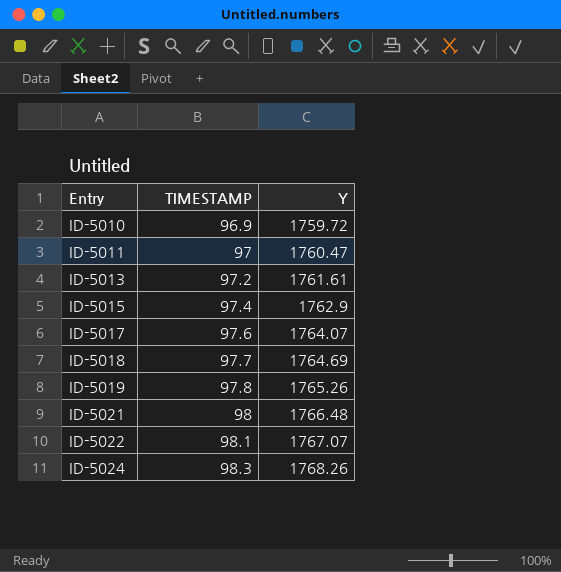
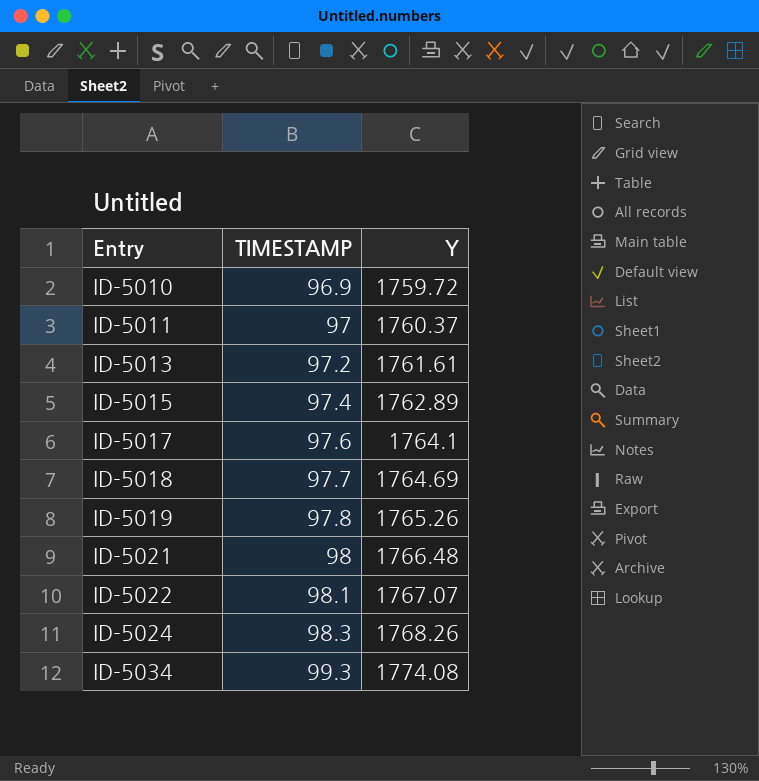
ID-5011 | Y: 1760.47 -> 1760.37
ID-5015 | Y: 1762.9 -> 1762.89
ID-5017 | Y: 1764.07 -> 1764.1
row ID-5034: none -> 99.3 | 1774.08

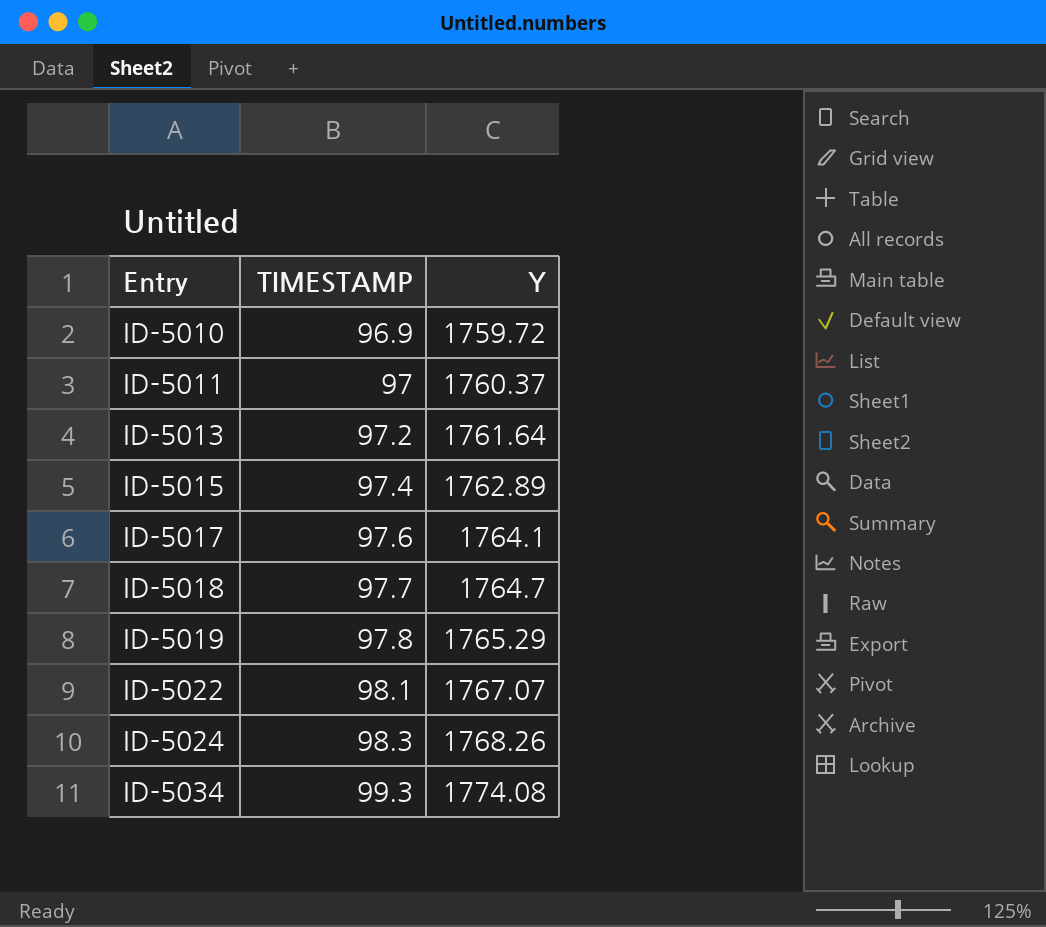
row ID-5021: 98 | 1766.48 -> none
ID-5013 | Y: 1761.61 -> 1761.64
ID-5018 | Y: 1764.69 -> 1764.7
ID-5019 | Y: 1765.26 -> 1765.29

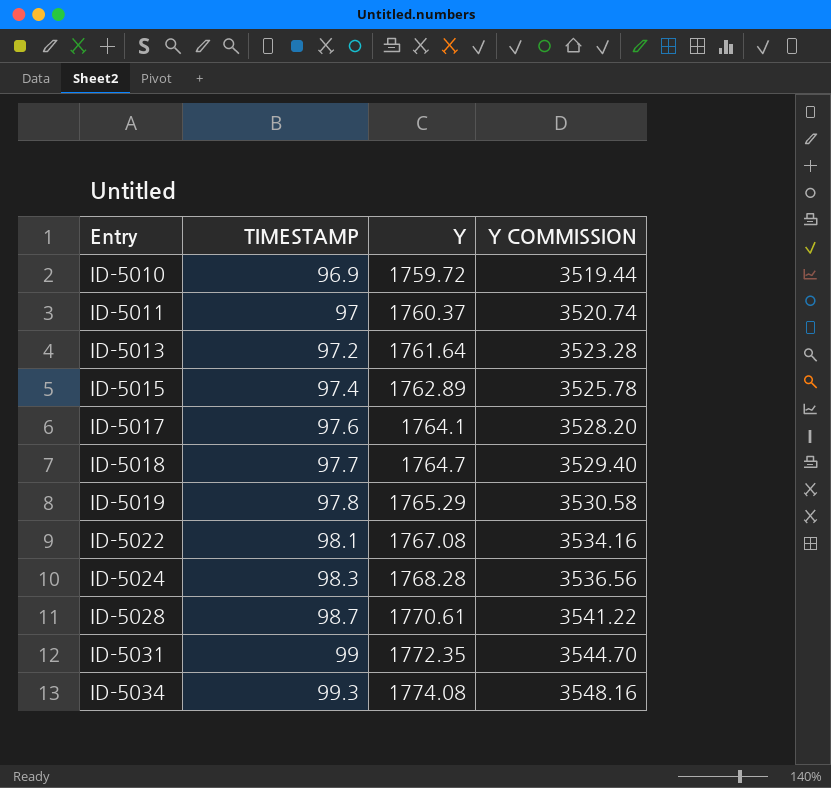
column Y COMMISSION | formula: none -> [Y] * 2
ID-5022 | Y: 1767.07 -> 1767.08
ID-5024 | Y: 1768.26 -> 1768.28
row ID-5028: none -> 98.7 | 1770.61 | 3541.22
row ID-5031: none -> 99 | 1772.35 | 3544.70

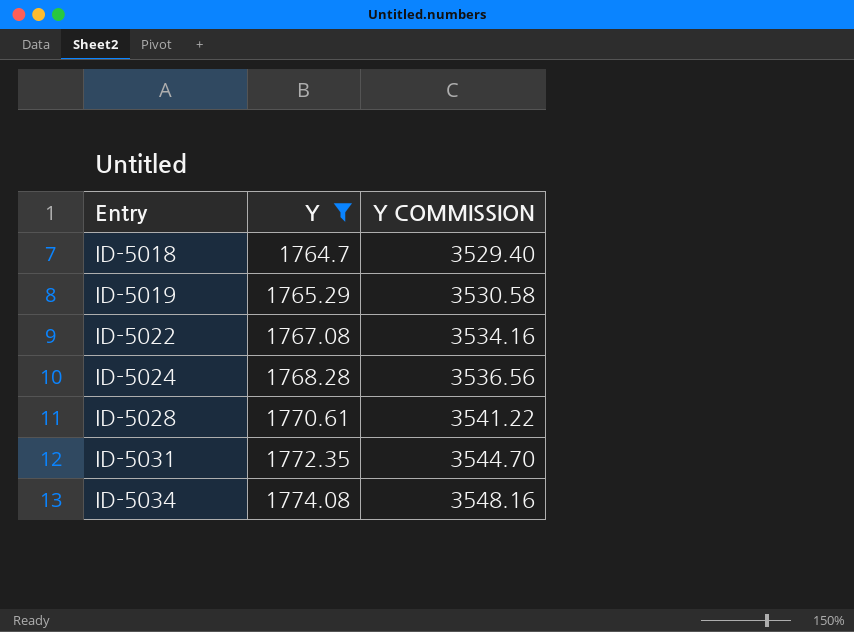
filter: none -> Y >= 1764.7
column TIMESTAMP | position: 2 -> none

